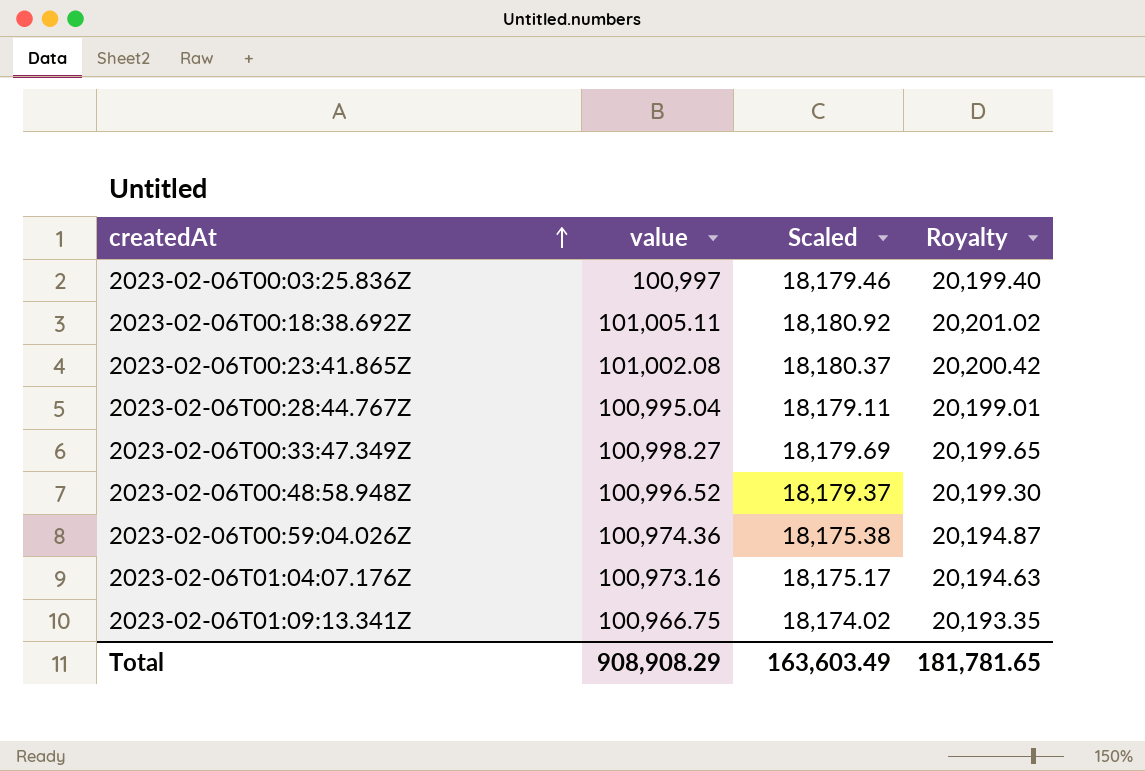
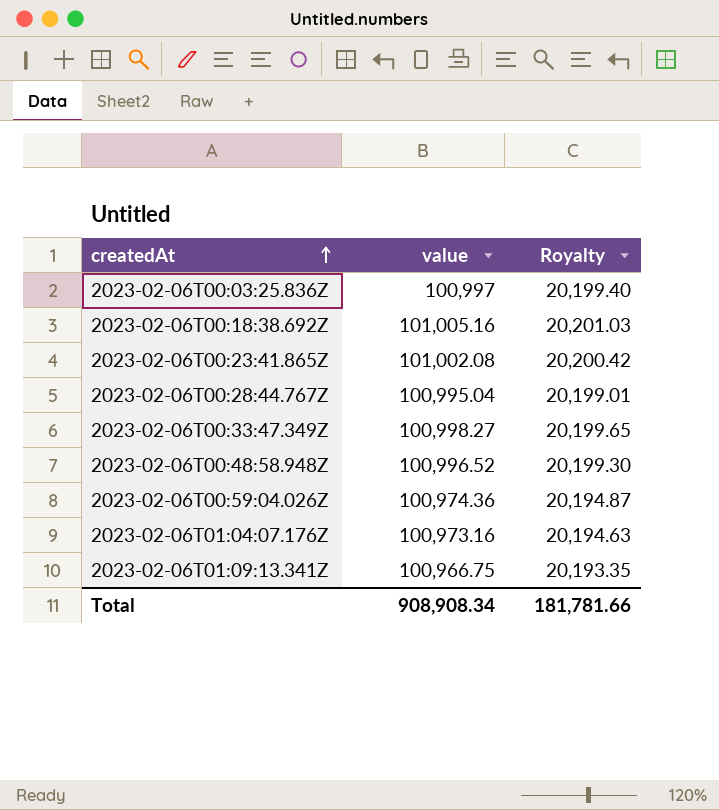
column Scaled | formula: [value] * 0.18 -> none
2023-02-06T00:18:38.692Z | value: 101,005.11 -> 101,005.16
2023-02-06T00:18:38.692Z | Royalty: 20,201.02 -> 20,201.03
Total | value: 908,908.29 -> 908,908.34
Total | Royalty: 181,781.65 -> 181,781.66

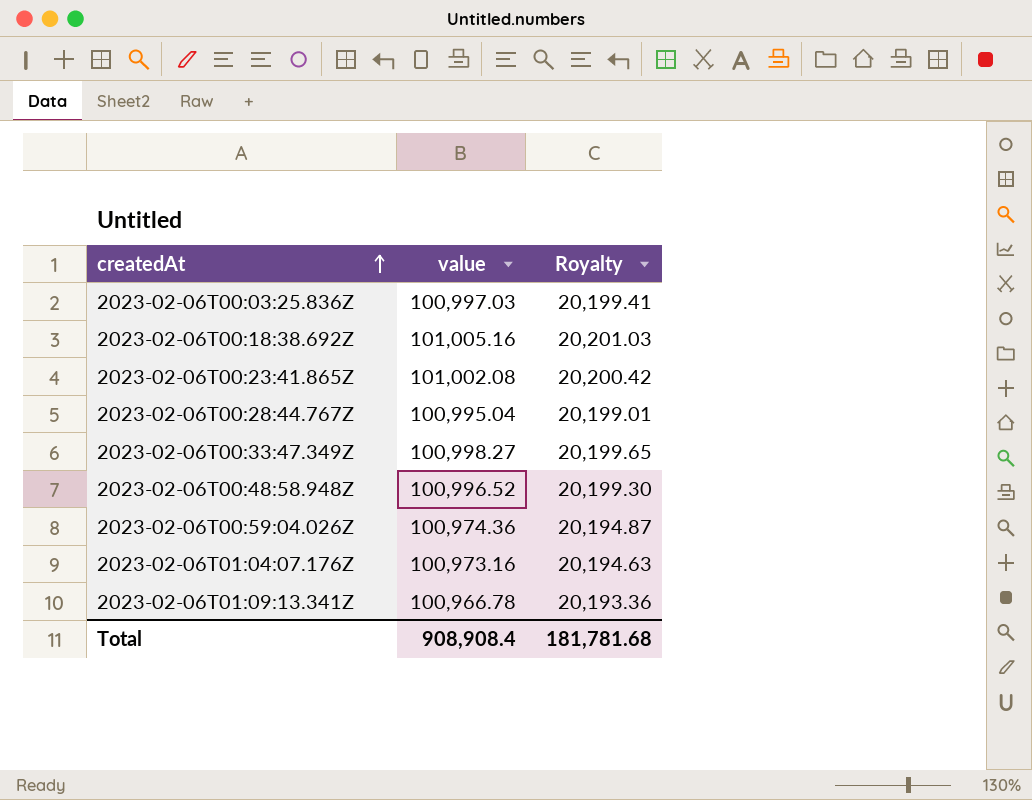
2023-02-06T00:03:25.836Z | value: 100,997 -> 100,997.03
2023-02-06T00:03:25.836Z | Royalty: 20,199.40 -> 20,199.41
2023-02-06T01:09:13.341Z | value: 100,966.75 -> 100,966.78
2023-02-06T01:09:13.341Z | Royalty: 20,193.35 -> 20,193.36
Total | value: 908,908.34 -> 908,908.4
Total | Royalty: 181,781.66 -> 181,781.68

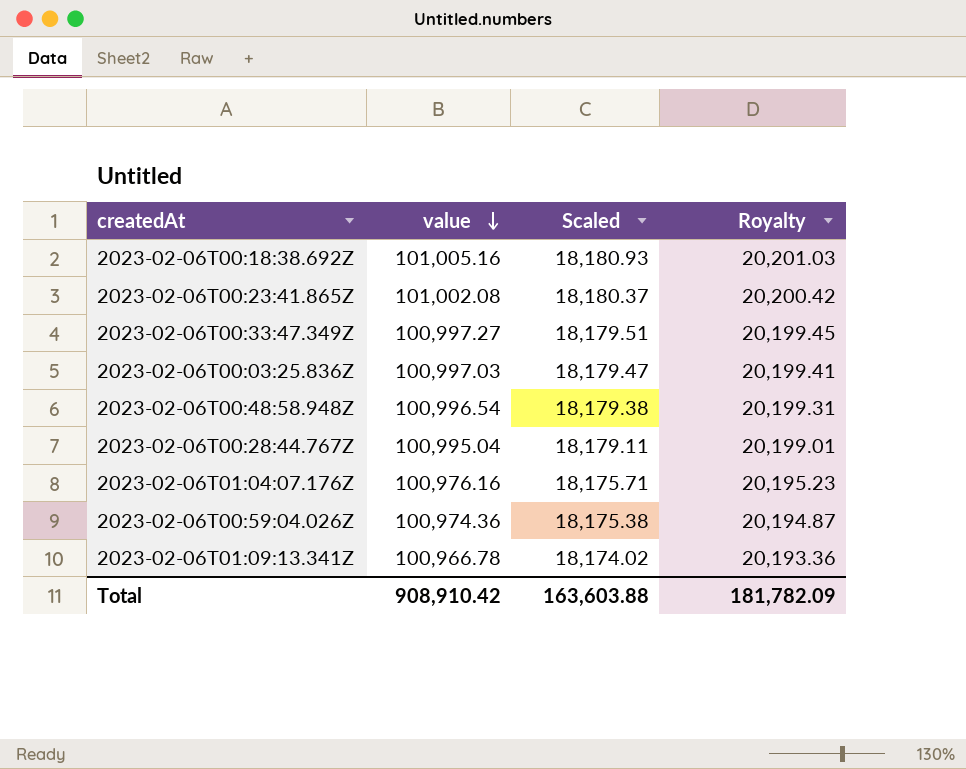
row order: createdAt ascending -> value descending
column Scaled | formula: none -> [value] * 0.18
2023-02-06T00:33:47.349Z | value: 100,998.27 -> 100,997.27
2023-02-06T00:33:47.349Z | Royalty: 20,199.65 -> 20,199.45
2023-02-06T00:48:58.948Z | value: 100,996.52 -> 100,996.54
2023-02-06T00:48:58.948Z | Royalty: 20,199.30 -> 20,199.31
2023-02-06T01:04:07.176Z | value: 100,973.16 -> 100,976.16
2023-02-06T01:04:07.176Z | Royalty: 20,194.63 -> 20,195.23
Total | value: 908,908.4 -> 908,910.42
Total | Royalty: 181,781.68 -> 181,782.09

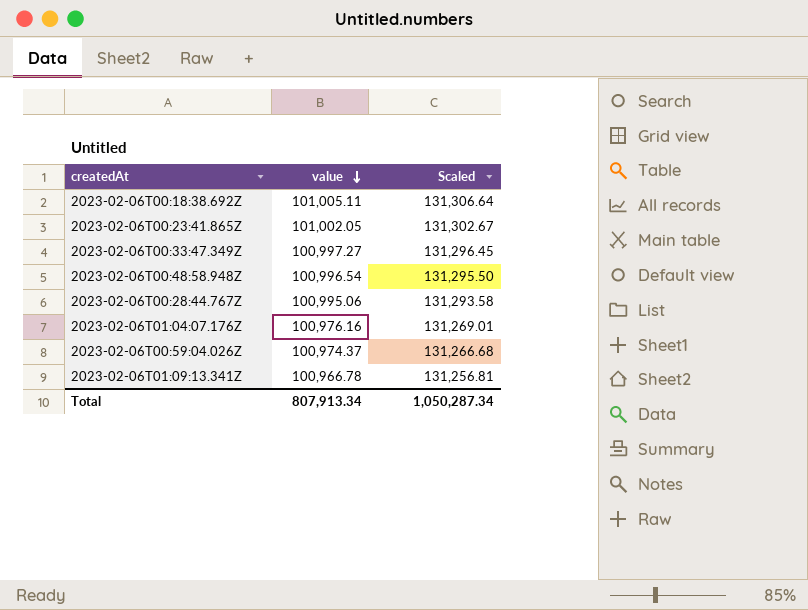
column Royalty | formula: [value] * 0.2 -> none
column Scaled | formula: [value] * 0.18 -> [value] * 1.3
row 2023-02-06T00:03:25.836Z: 100,997.03 | 18,179.47 | 20,199.41 -> none
2023-02-06T00:18:38.692Z | value: 101,005.16 -> 101,005.11
2023-02-06T00:23:41.865Z | value: 101,002.08 -> 101,002.05
2023-02-06T00:28:44.767Z | value: 100,995.04 -> 100,995.06
2023-02-06T00:59:04.026Z | value: 100,974.36 -> 100,974.37
Total | value: 908,910.42 -> 807,913.34
Total | Scaled: 163,603.88 -> 1,050,287.34

